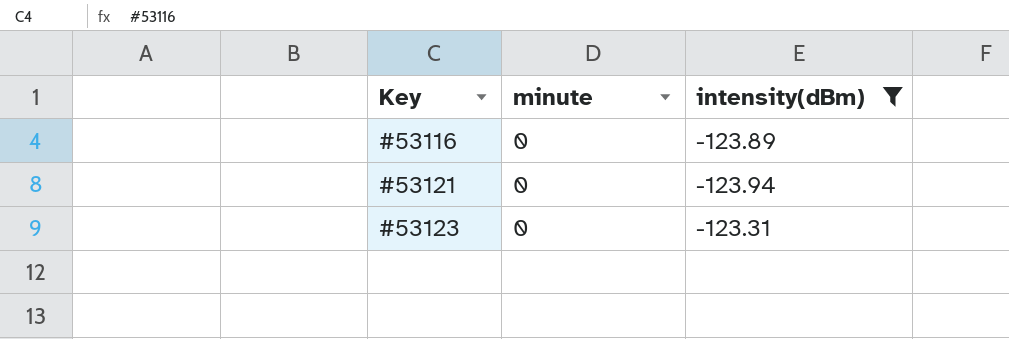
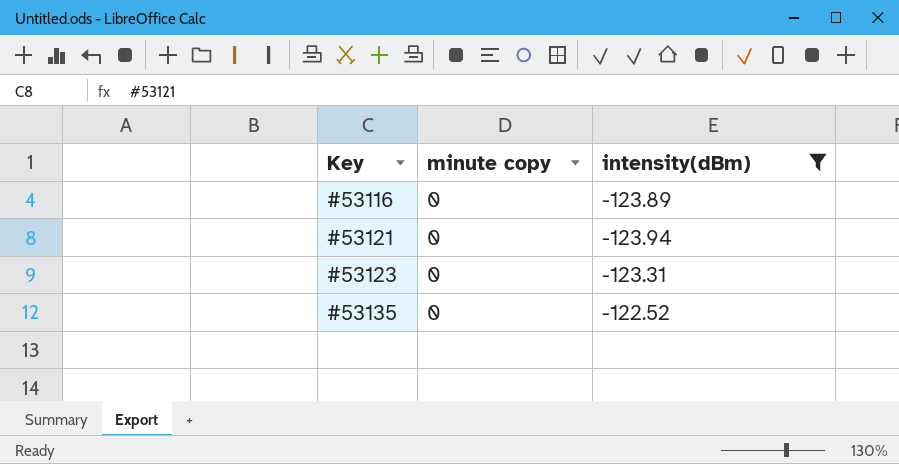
column name: minute -> minute copy
row #53135: none -> 0 | -122.52

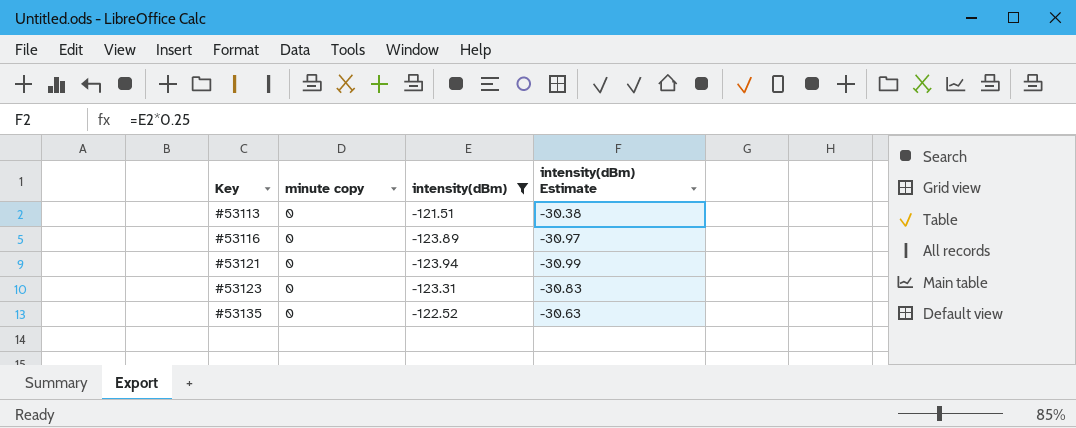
column intensity(dBm) Estimate | formula: none -> [intensity(dBm)] * 0.25
row #53113: none -> 0 | -121.51 | -30.38

